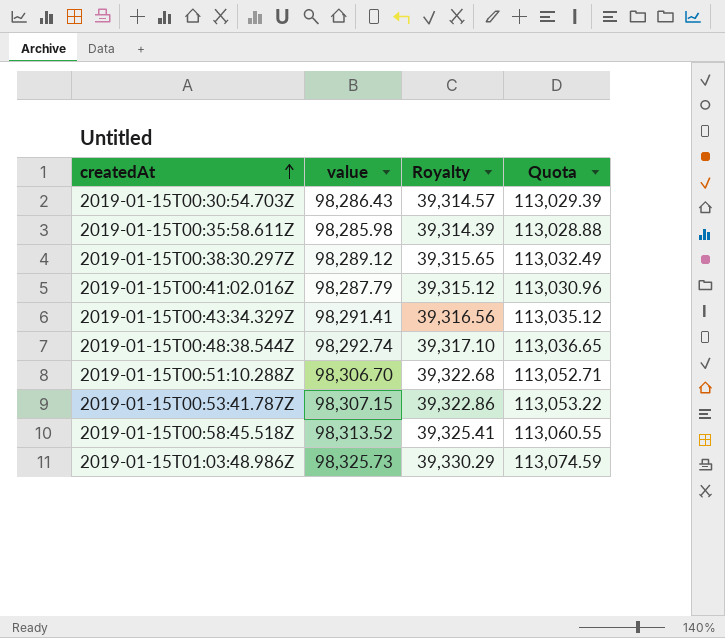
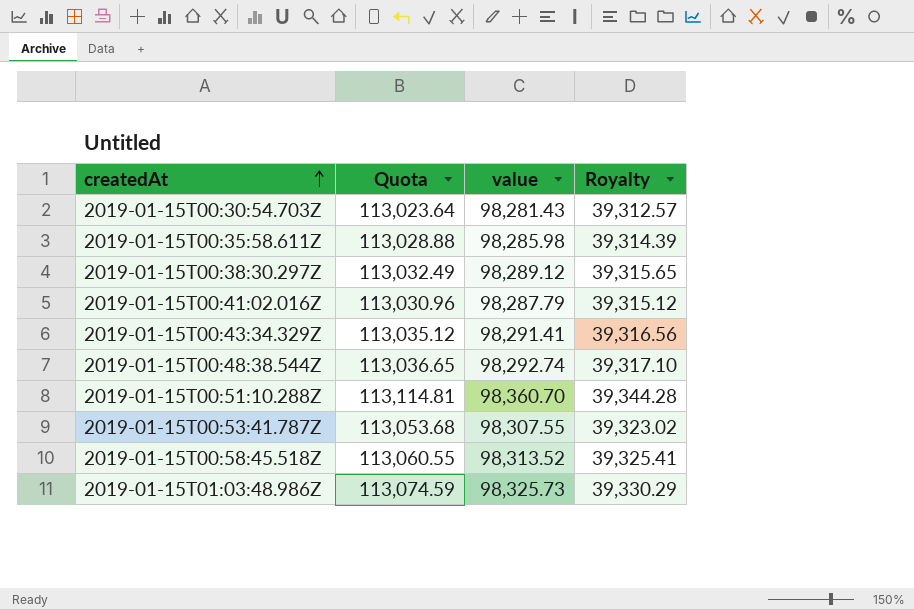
column Quota | position: 4 -> 2
2019-01-15T00:30:54.703Z | Quota: 113,029.39 -> 113,023.64
2019-01-15T00:30:54.703Z | value: 98,286.43 -> 98,281.43
2019-01-15T00:30:54.703Z | Royalty: 39,314.57 -> 39,312.57
2019-01-15T00:51:10.288Z | Quota: 113,052.71 -> 113,114.81
2019-01-15T00:51:10.288Z | value: 98,306.70 -> 98,360.70
2019-01-15T00:51:10.288Z | Royalty: 39,322.68 -> 39,344.28
2019-01-15T00:53:41.787Z | Quota: 113,053.22 -> 113,053.68
2019-01-15T00:53:41.787Z | value: 98,307.15 -> 98,307.55
2019-01-15T00:53:41.787Z | Royalty: 39,322.86 -> 39,323.02

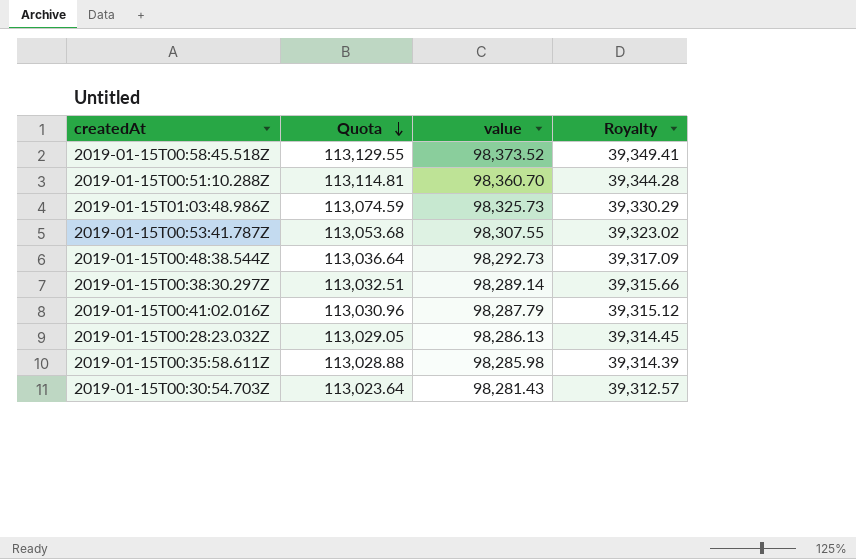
row order: createdAt ascending -> Quota descending
row 2019-01-15T00:43:34.329Z: 113,035.12 | 98,291.41 | 39,316.56 -> none
2019-01-15T00:58:45.518Z | Quota: 113,060.55 -> 113,129.55
2019-01-15T00:58:45.518Z | value: 98,313.52 -> 98,373.52
2019-01-15T00:58:45.518Z | Royalty: 39,325.41 -> 39,349.41
2019-01-15T00:48:38.544Z | Quota: 113,036.65 -> 113,036.64
2019-01-15T00:48:38.544Z | value: 98,292.74 -> 98,292.73
2019-01-15T00:48:38.544Z | Royalty: 39,317.10 -> 39,317.09
2019-01-15T00:38:30.297Z | Quota: 113,032.49 -> 113,032.51
2019-01-15T00:38:30.297Z | value: 98,289.12 -> 98,289.14
2019-01-15T00:38:30.297Z | Royalty: 39,315.65 -> 39,315.66
row 2019-01-15T00:28:23.032Z: none -> 113,029.05 | 98,286.13 | 39,314.45

